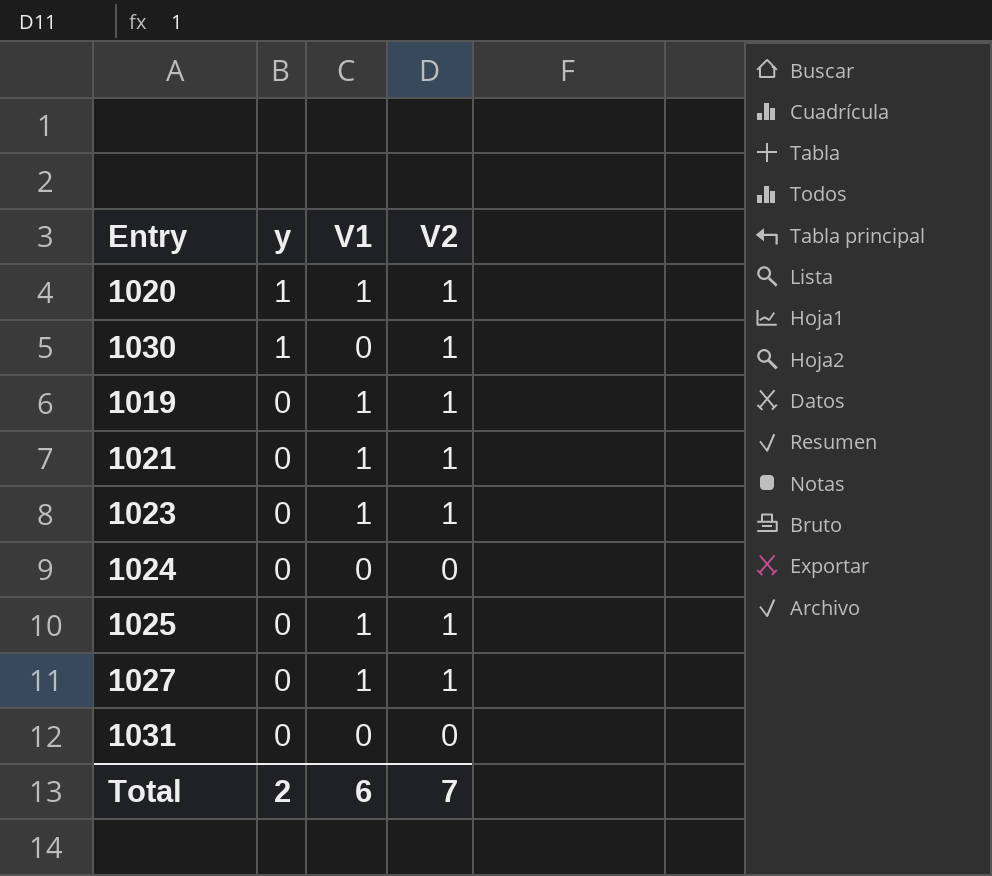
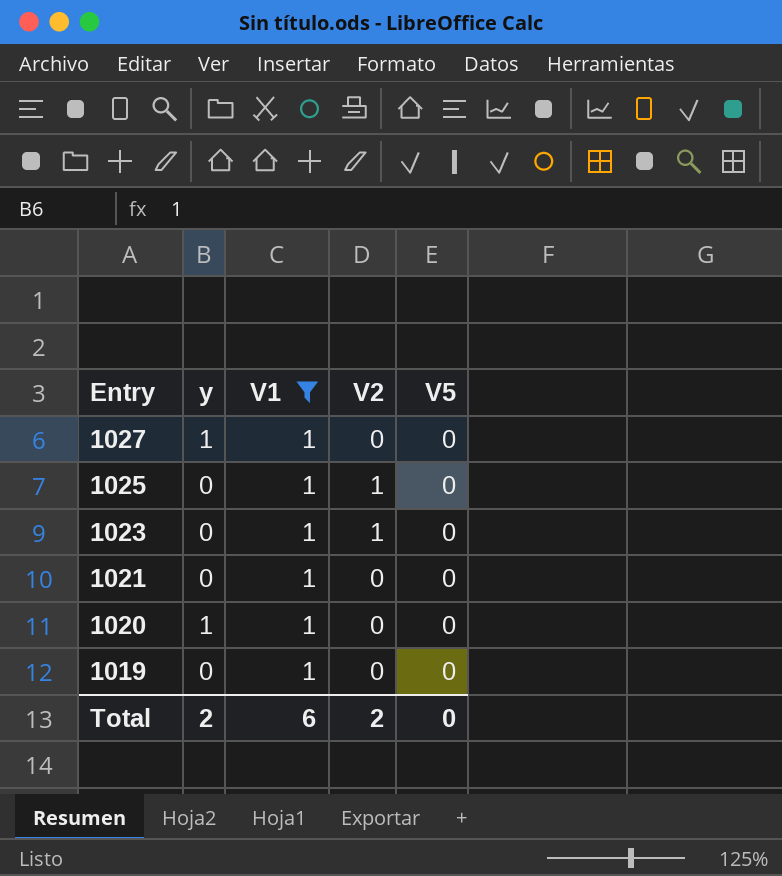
filter: none -> V1 = 1
row order: y descending -> Entry descending
column V5 | position: none -> 5
1027 | y: 0 -> 1
1027 | V2: 1 -> 0
1021 | V2: 1 -> 0
1020 | V2: 1 -> 0
1019 | V2: 1 -> 0
Total | V2: 7 -> 2

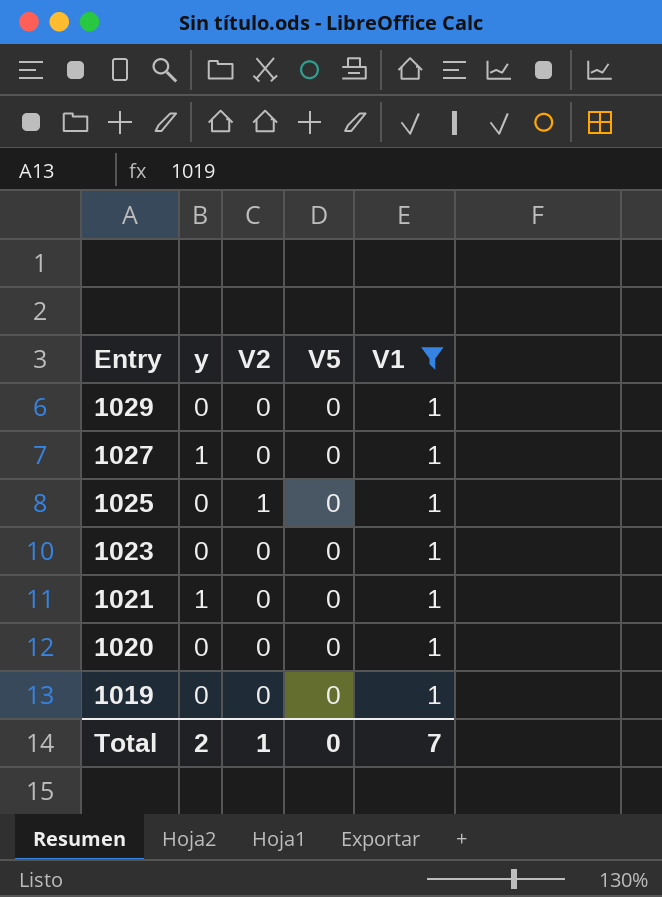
column V1 | position: 3 -> 5
row 1029: none -> 0 | 0 | 0 | 1
1023 | V2: 1 -> 0
1021 | y: 0 -> 1
1020 | y: 1 -> 0
Total | V2: 2 -> 1
Total | V1: 6 -> 7

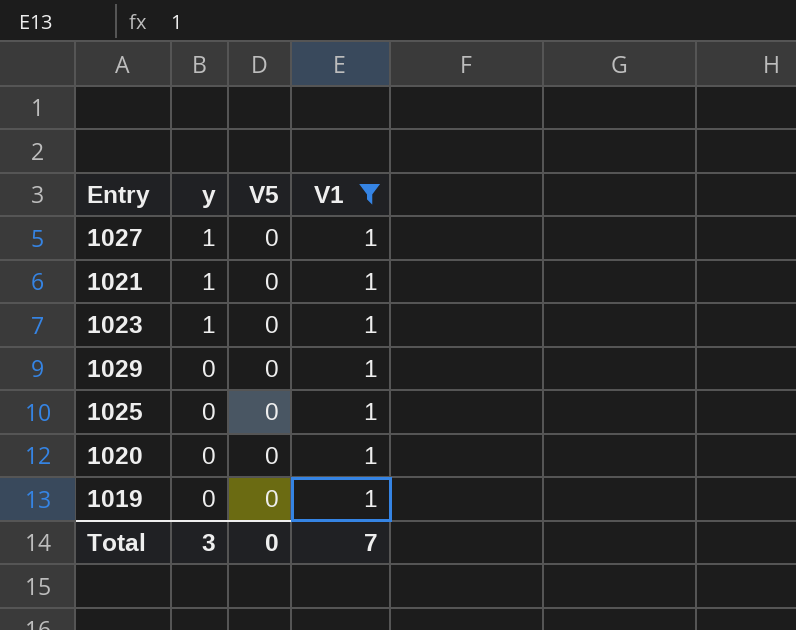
row order: Entry descending -> y descending
column V2 | position: 3 -> none
1023 | y: 0 -> 1
Total | y: 2 -> 3

